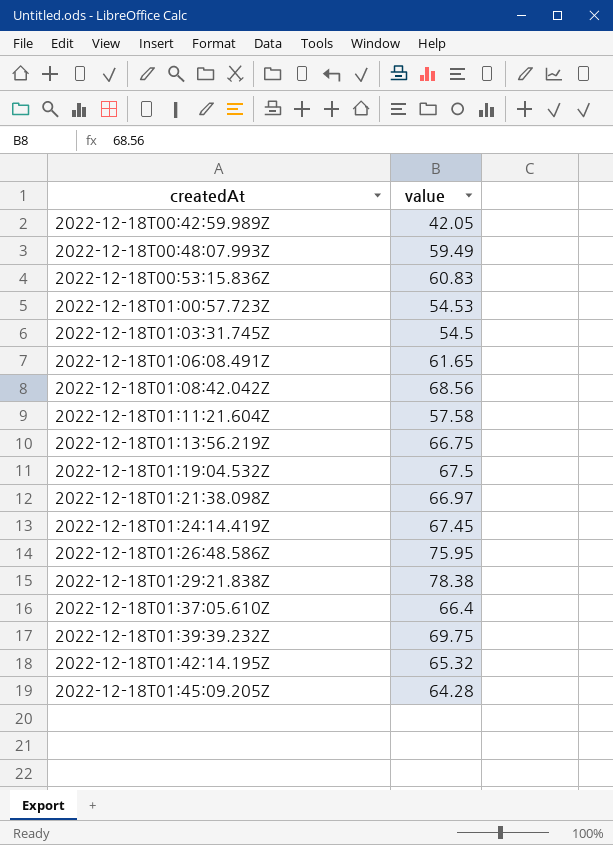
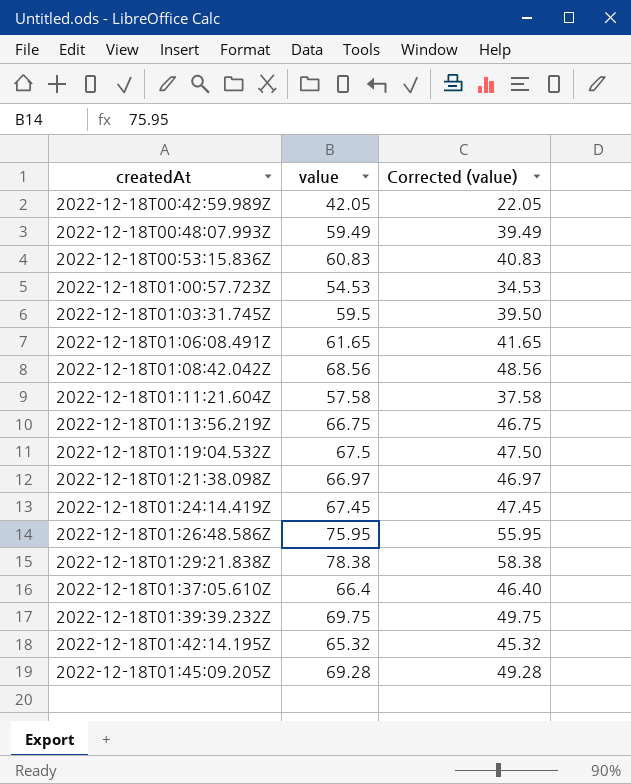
column Corrected (value) | formula: none -> [value] - 20
2022-12-18T01:03:31.745Z | value: 54.5 -> 59.5
2022-12-18T01:45:09.205Z | value: 64.28 -> 69.28

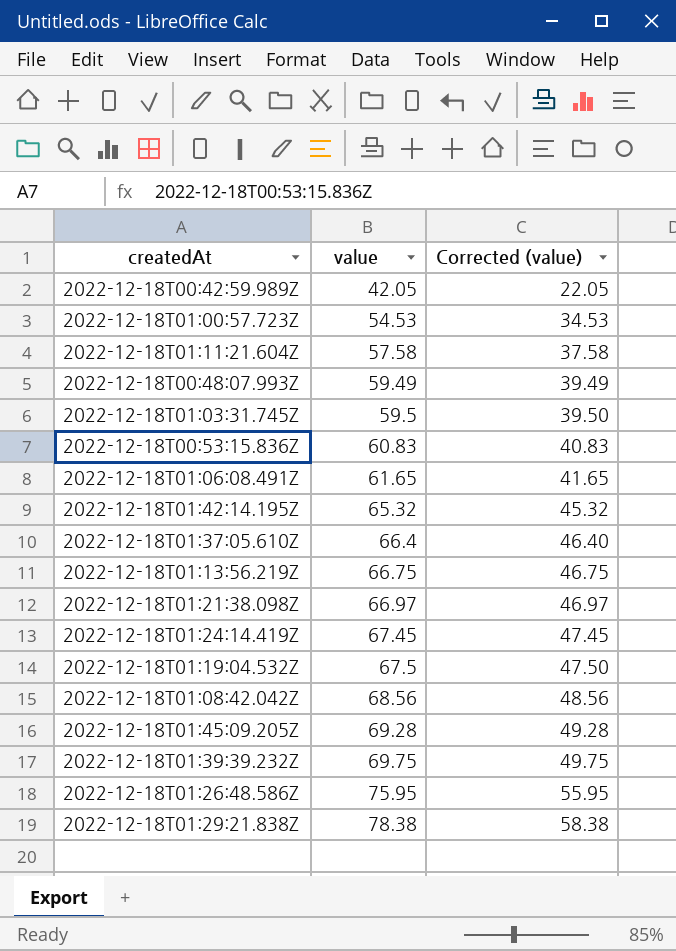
row order: createdAt ascending -> value ascending

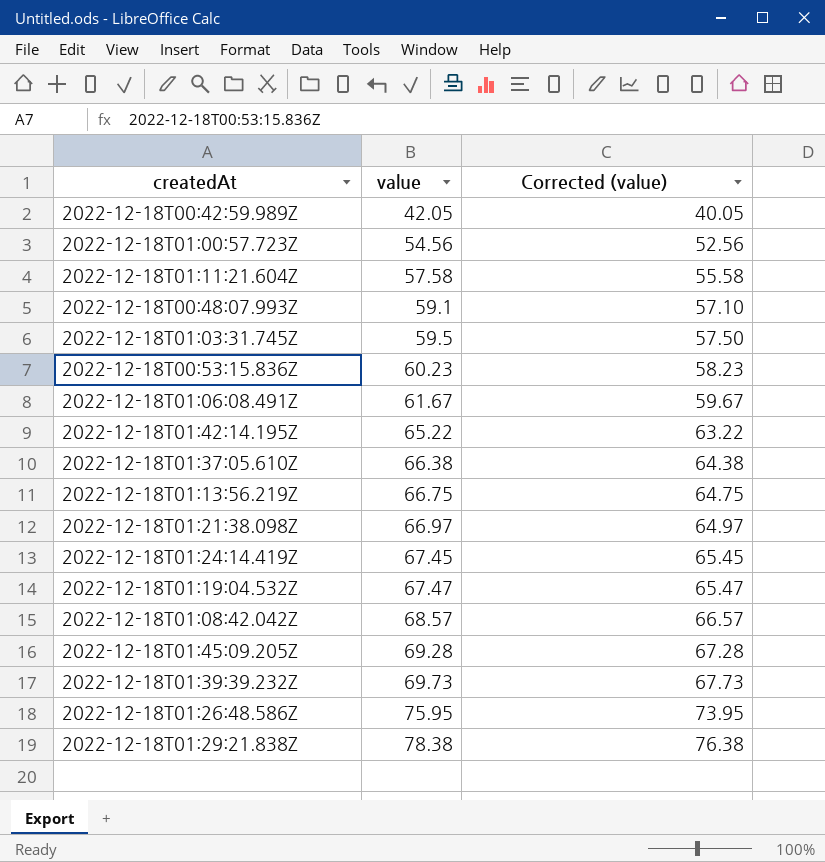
column Corrected (value) | formula: [value] - 20 -> [value] - 2
2022-12-18T01:00:57.723Z | value: 54.53 -> 54.56
2022-12-18T00:48:07.993Z | value: 59.49 -> 59.1
2022-12-18T00:53:15.836Z | value: 60.83 -> 60.23
2022-12-18T01:06:08.491Z | value: 61.65 -> 61.67
2022-12-18T01:42:14.195Z | value: 65.32 -> 65.22
2022-12-18T01:37:05.610Z | value: 66.4 -> 66.38
2022-12-18T01:19:04.532Z | value: 67.5 -> 67.47
2022-12-18T01:08:42.042Z | value: 68.56 -> 68.57
2022-12-18T01:39:39.232Z | value: 69.75 -> 69.73

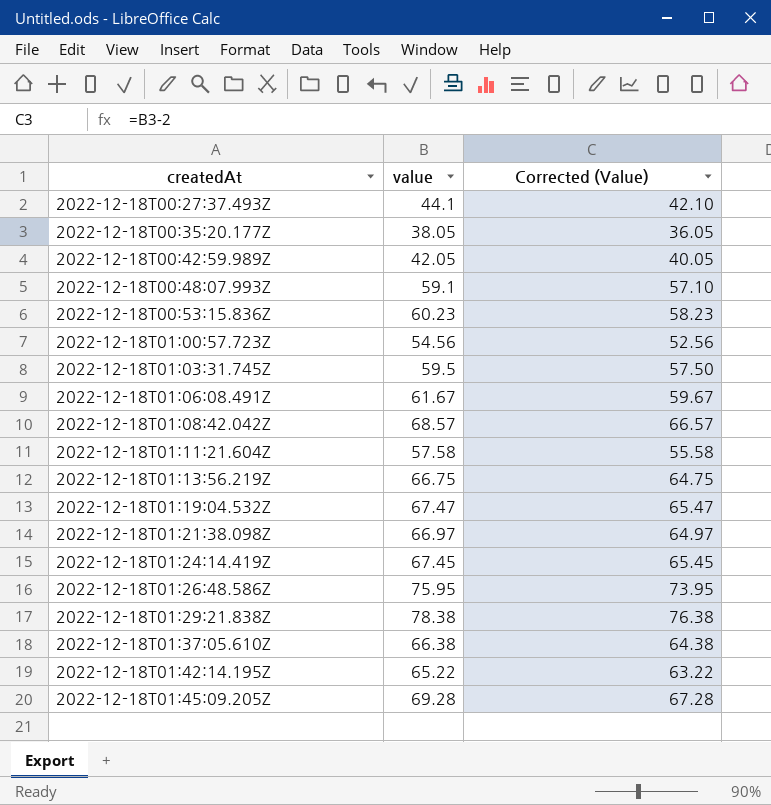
row order: value ascending -> createdAt ascending
column name: Corrected (value) -> Corrected (Value)
row 2022-12-18T01:39:39.232Z: 69.73 | 67.73 -> none
row 2022-12-18T00:27:37.493Z: none -> 44.1 | 42.10
row 2022-12-18T00:35:20.177Z: none -> 38.05 | 36.05

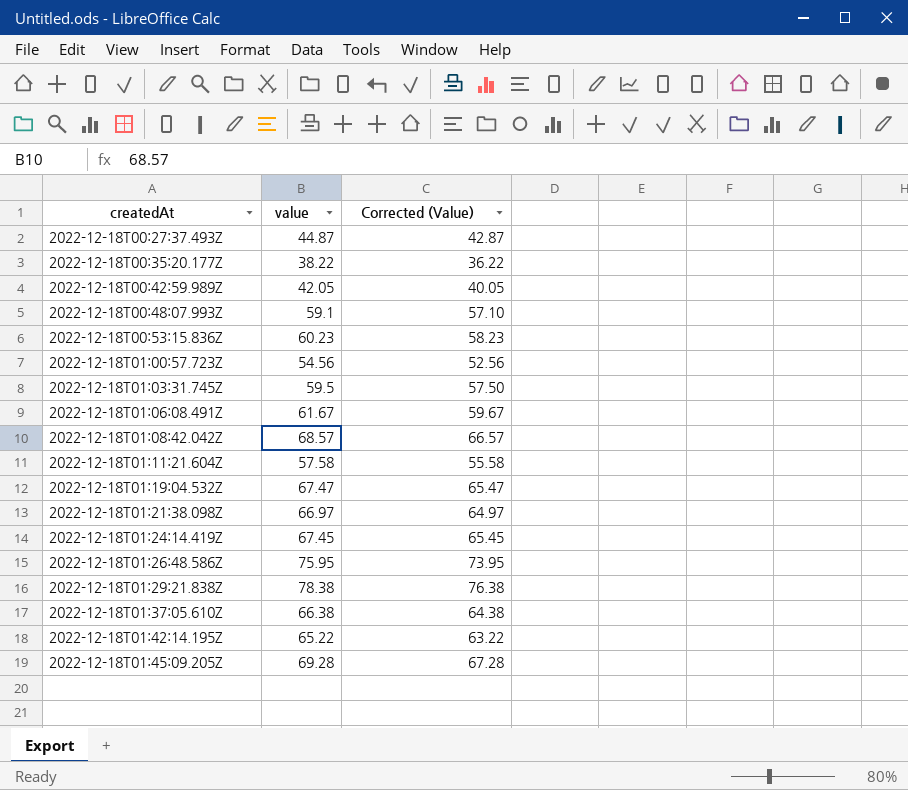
row 2022-12-18T01:13:56.219Z: 66.75 | 64.75 -> none
2022-12-18T00:27:37.493Z | value: 44.1 -> 44.87
2022-12-18T00:27:37.493Z | Corrected (Value): 42.10 -> 42.87
2022-12-18T00:35:20.177Z | value: 38.05 -> 38.22
2022-12-18T00:35:20.177Z | Corrected (Value): 36.05 -> 36.22

